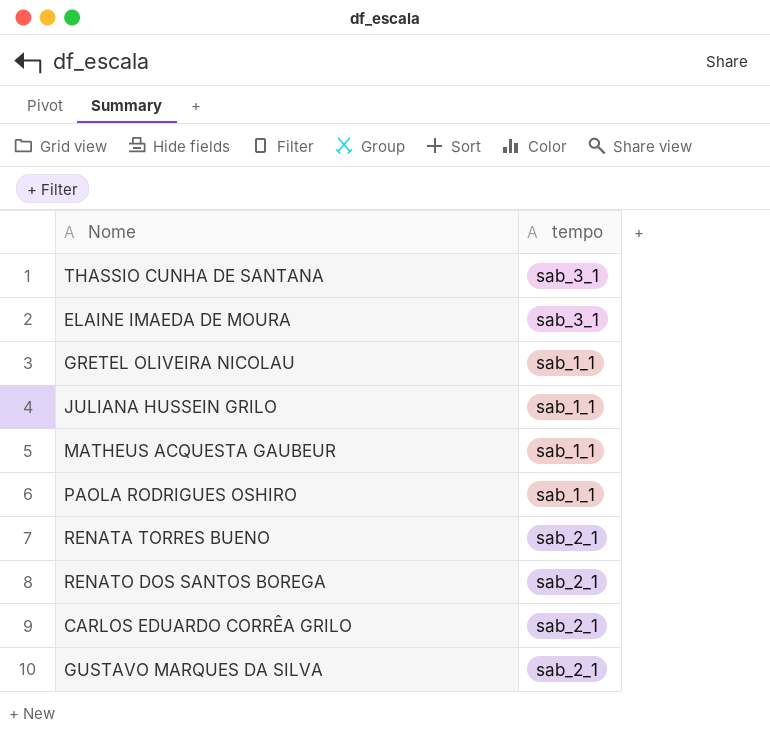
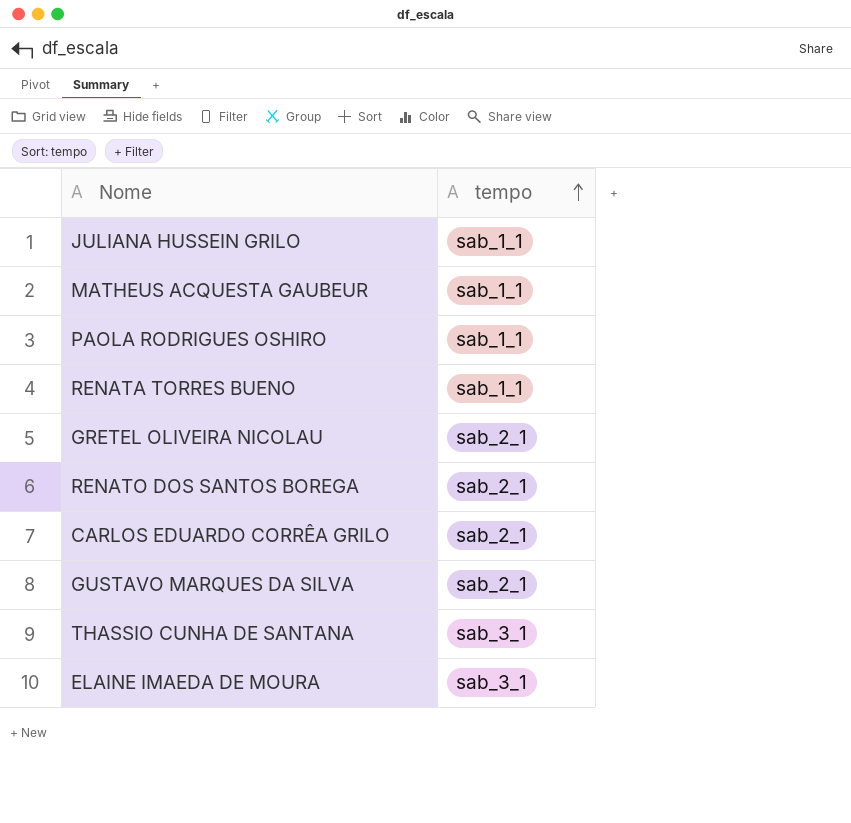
row order: none -> tempo ascending
RENATA TORRES BUENO | tempo: sab_2_1 -> sab_1_1
GRETEL OLIVEIRA NICOLAU | tempo: sab_1_1 -> sab_2_1

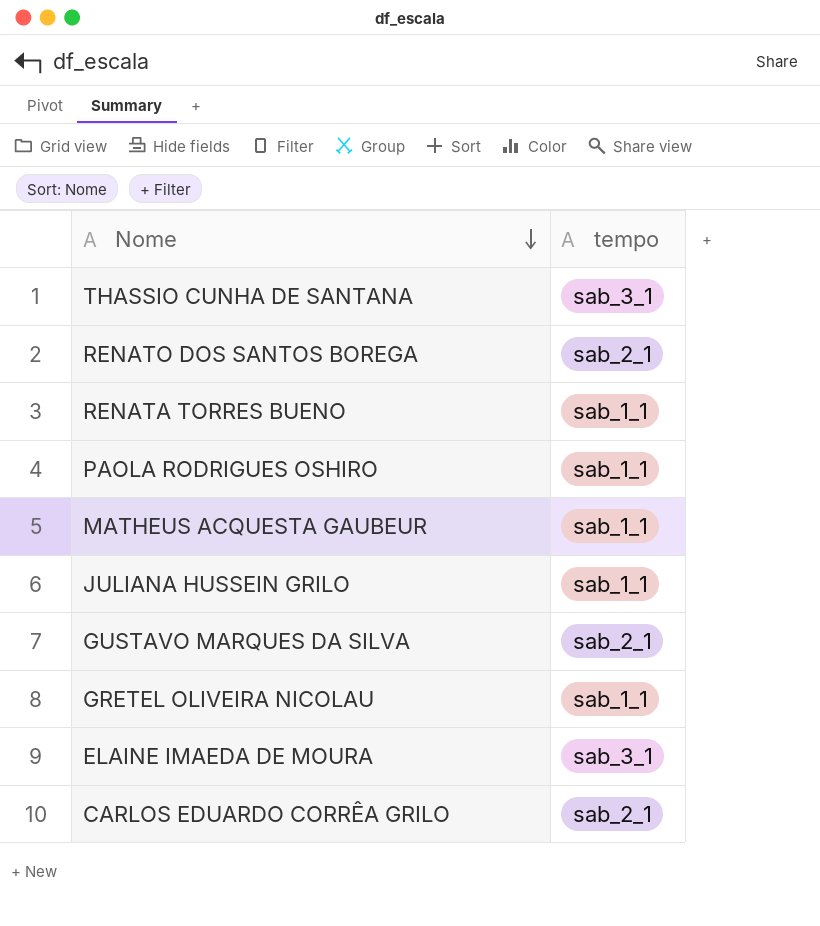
row order: tempo ascending -> Nome descending
GRETEL OLIVEIRA NICOLAU | tempo: sab_2_1 -> sab_1_1

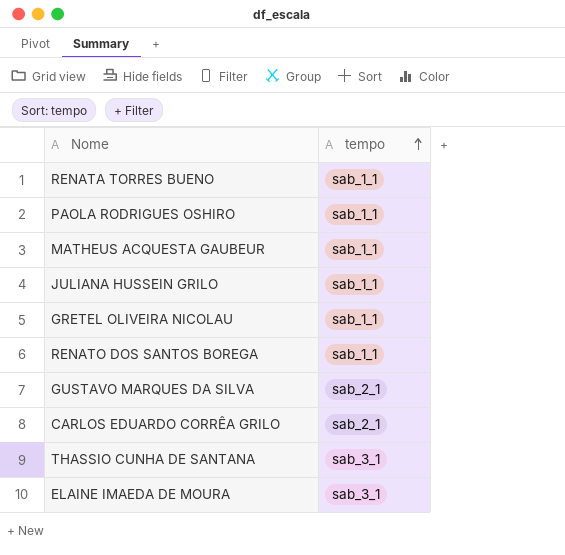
row order: Nome descending -> tempo ascending
RENATO DOS SANTOS BOREGA | tempo: sab_2_1 -> sab_1_1

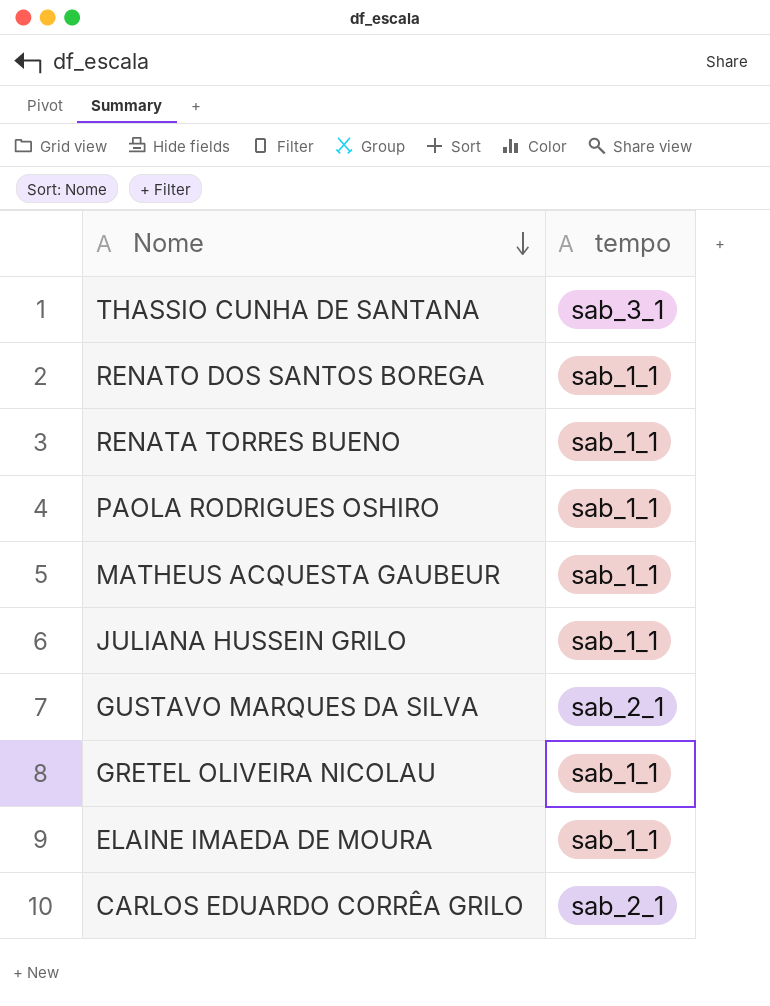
row order: tempo ascending -> Nome descending
ELAINE IMAEDA DE MOURA | tempo: sab_3_1 -> sab_1_1

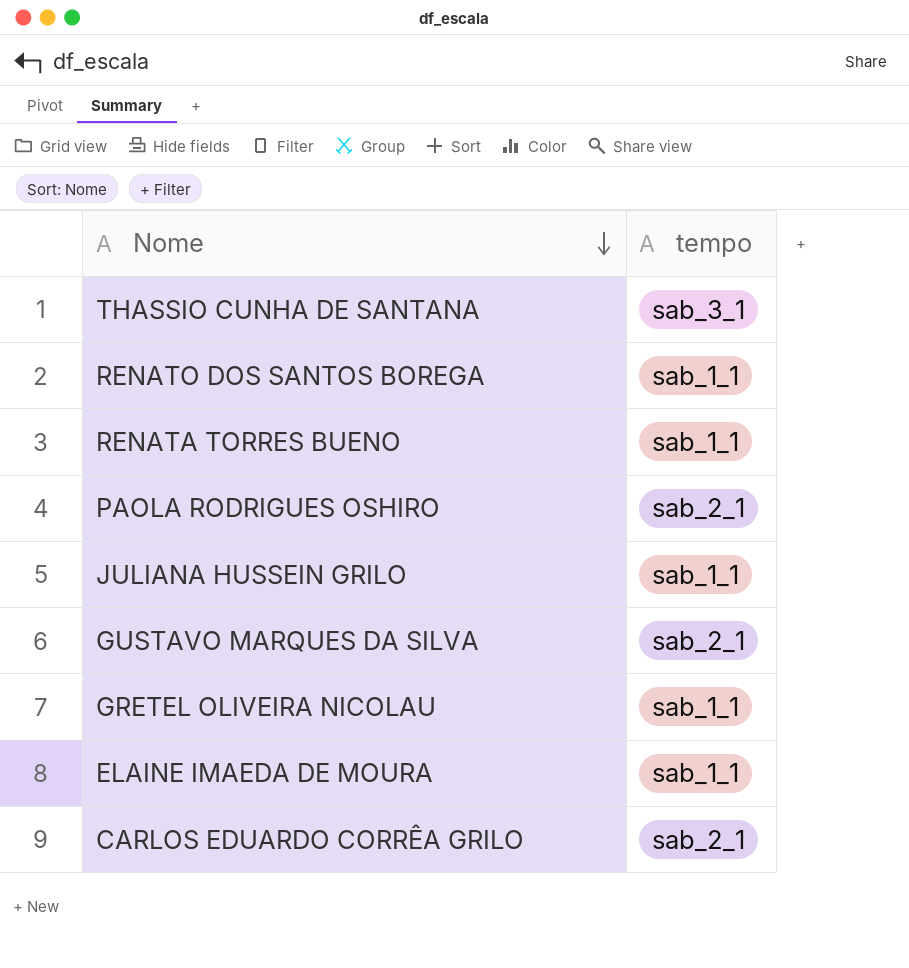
row MATHEUS ACQUESTA GAUBEUR: sab_1_1 -> none
PAOLA RODRIGUES OSHIRO | tempo: sab_1_1 -> sab_2_1

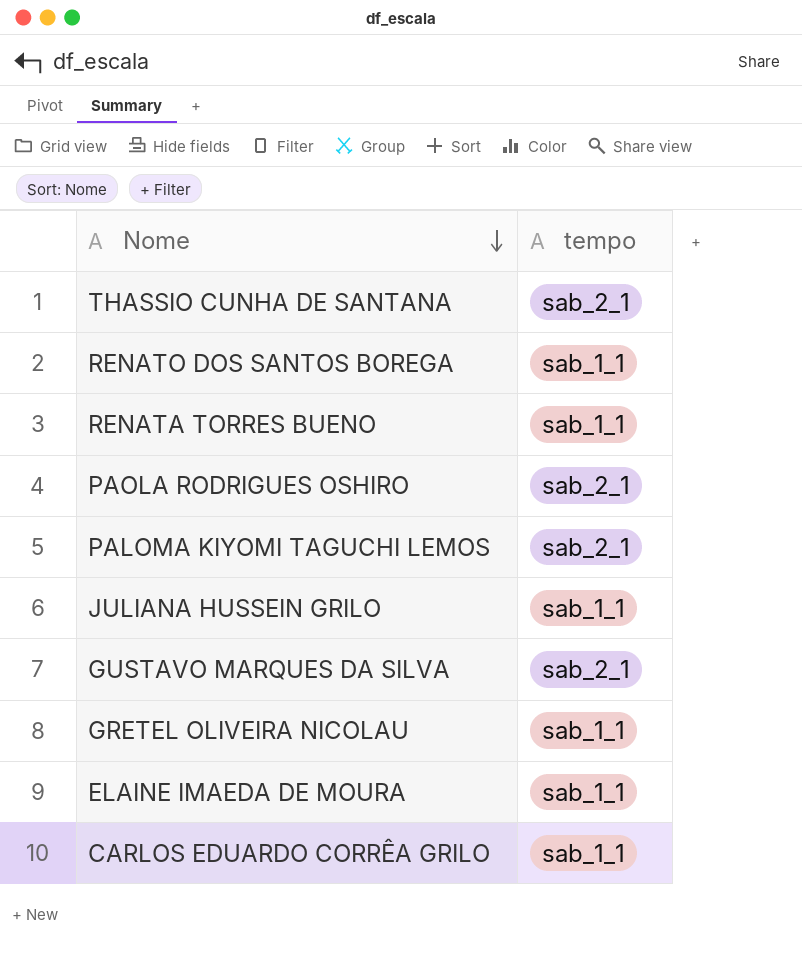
THASSIO CUNHA DE SANTANA | tempo: sab_3_1 -> sab_2_1
row PALOMA KIYOMI TAGUCHI LEMOS: none -> sab_2_1
CARLOS EDUARDO CORRÊA GRILO | tempo: sab_2_1 -> sab_1_1

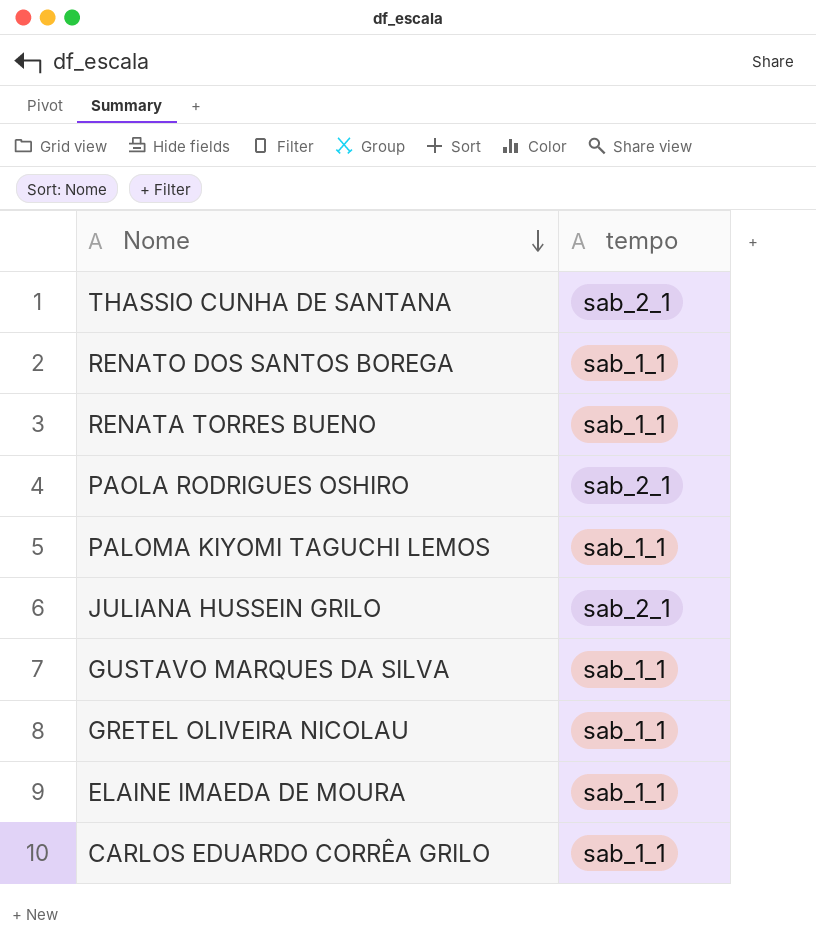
PALOMA KIYOMI TAGUCHI LEMOS | tempo: sab_2_1 -> sab_1_1
JULIANA HUSSEIN GRILO | tempo: sab_1_1 -> sab_2_1
GUSTAVO MARQUES DA SILVA | tempo: sab_2_1 -> sab_1_1

